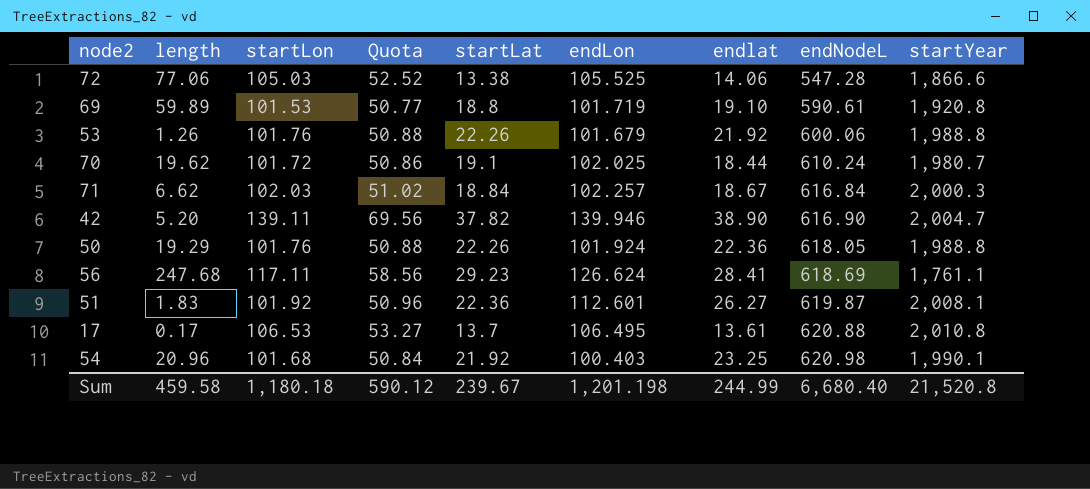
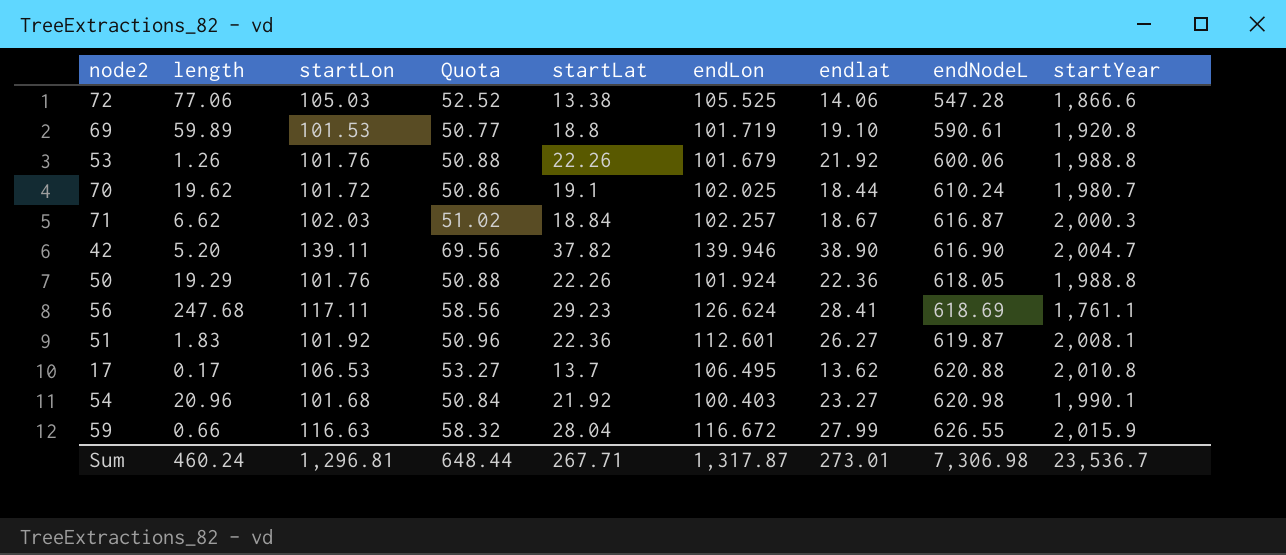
71 | endNodeL: 616.84 -> 616.87
17 | endlat: 13.61 -> 13.62
54 | endlat: 23.25 -> 23.27
row 59: none -> 0.66 | 116.63 | 58.32 | 28.04 | 116.672 | 27.99 | 626.55 | 2,015.9
Sum | length: 459.58 -> 460.24
Sum | startLon: 1,180.18 -> 1,296.81
Sum | Quota: 590.12 -> 648.44
Sum | startLat: 239.67 -> 267.71
Sum | endLon: 1,201.198 -> 1,317.87
Sum | endlat: 244.99 -> 273.01
Sum | endNodeL: 6,680.40 -> 7,306.98
Sum | startYear: 21,520.8 -> 23,536.7

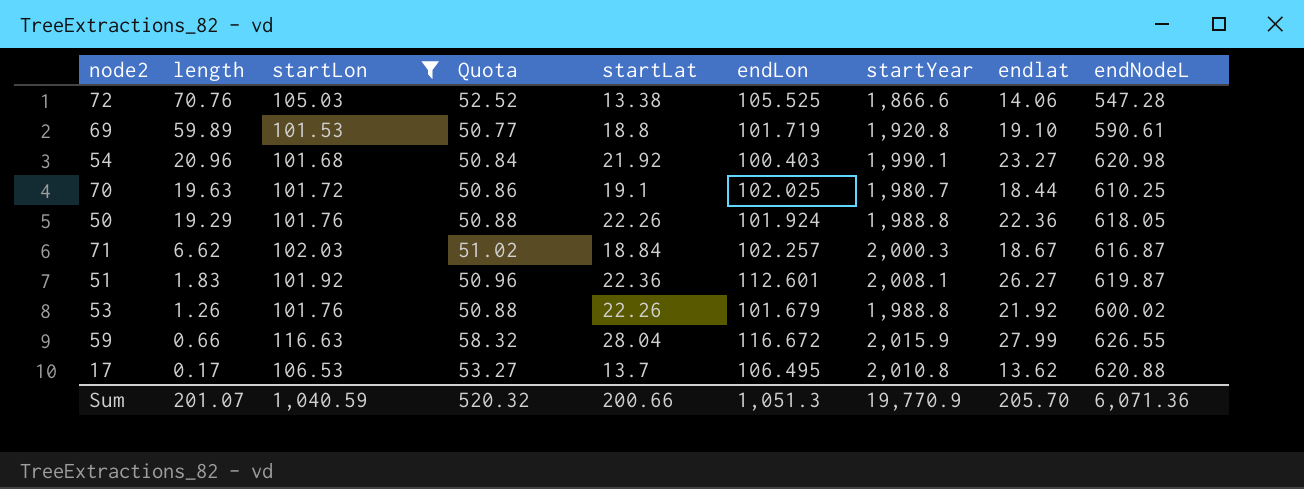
filter: none -> startLon <= 116.63
row order: endNodeL ascending -> length descending
column startYear | position: 9 -> 7
72 | length: 77.06 -> 70.76
70 | length: 19.62 -> 19.63
70 | endNodeL: 610.24 -> 610.25
53 | endNodeL: 600.06 -> 600.02
Sum | length: 460.24 -> 201.07
Sum | startLon: 1,296.81 -> 1,040.59
Sum | Quota: 648.44 -> 520.32
Sum | startLat: 267.71 -> 200.66
Sum | endLon: 1,317.87 -> 1,051.3
Sum | startYear: 23,536.7 -> 19,770.9
Sum | endlat: 273.01 -> 205.70
Sum | endNodeL: 7,306.98 -> 6,071.36

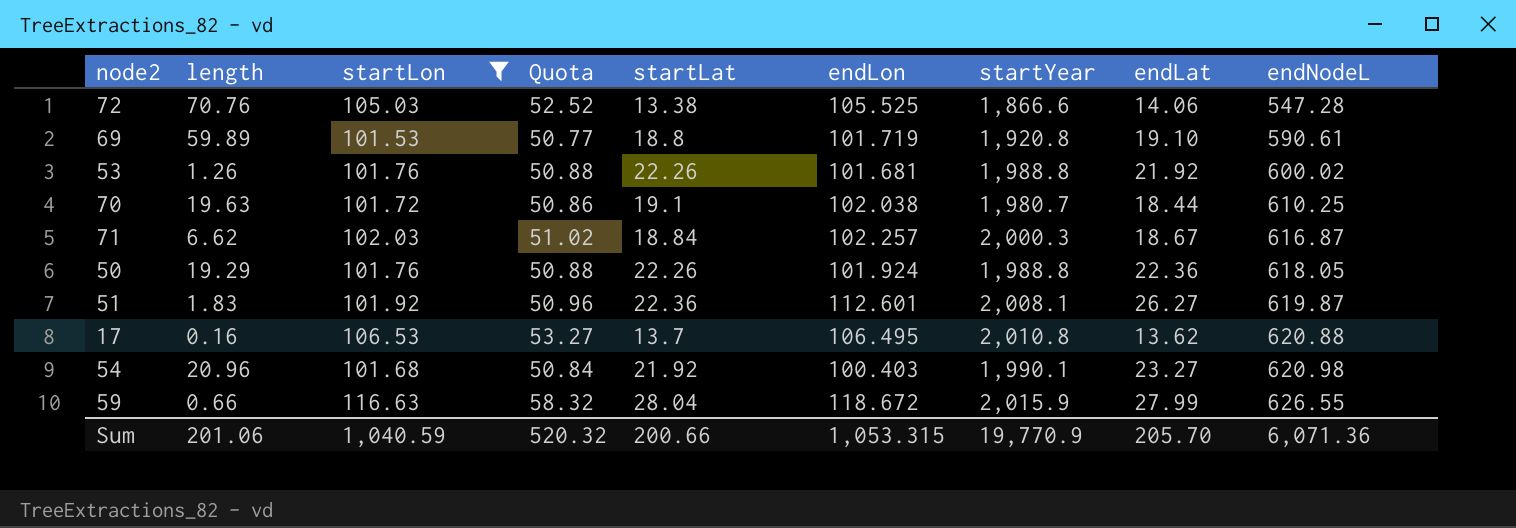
row order: length descending -> endNodeL ascending
column name: endlat -> endLat
53 | endLon: 101.679 -> 101.681
70 | endLon: 102.025 -> 102.038
17 | length: 0.17 -> 0.16
59 | endLon: 116.672 -> 118.672
Sum | length: 201.07 -> 201.06
Sum | endLon: 1,051.3 -> 1,053.315

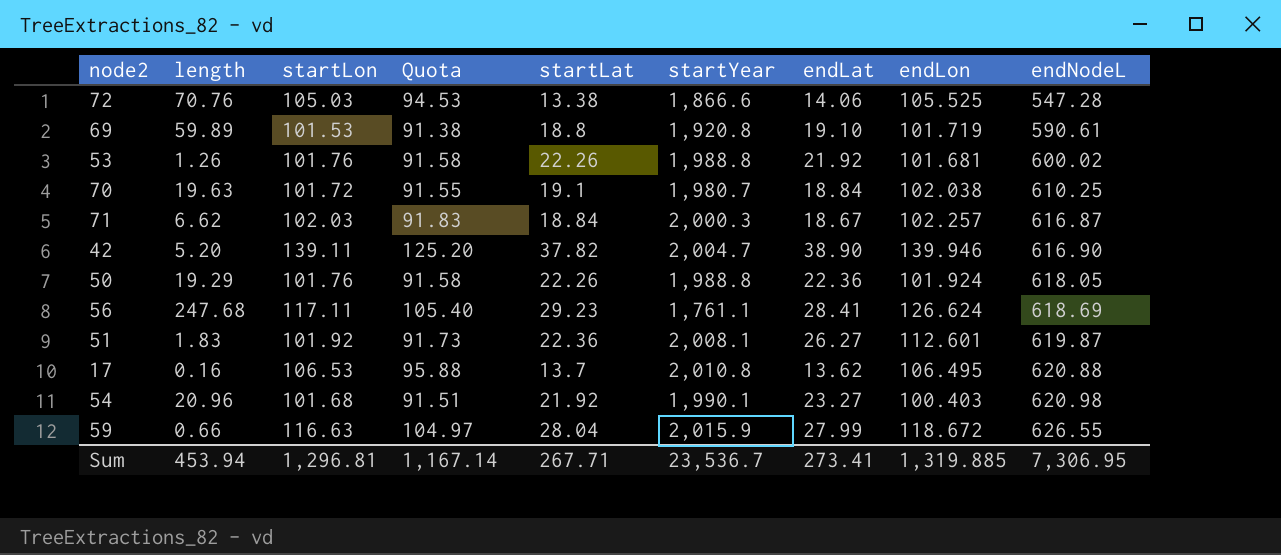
filter: startLon <= 116.63 -> none
column Quota | formula: [startLon] * 0.5 -> [startLon] * 0.9
column endLon | position: 6 -> 8
70 | endLat: 18.44 -> 18.84
Sum | length: 201.06 -> 453.94
Sum | startLon: 1,040.59 -> 1,296.81
Sum | Quota: 520.32 -> 1,167.14
Sum | startLat: 200.66 -> 267.71
Sum | startYear: 19,770.9 -> 23,536.7
Sum | endLat: 205.70 -> 273.41
Sum | endLon: 1,053.315 -> 1,319.885
Sum | endNodeL: 6,071.36 -> 7,306.95

